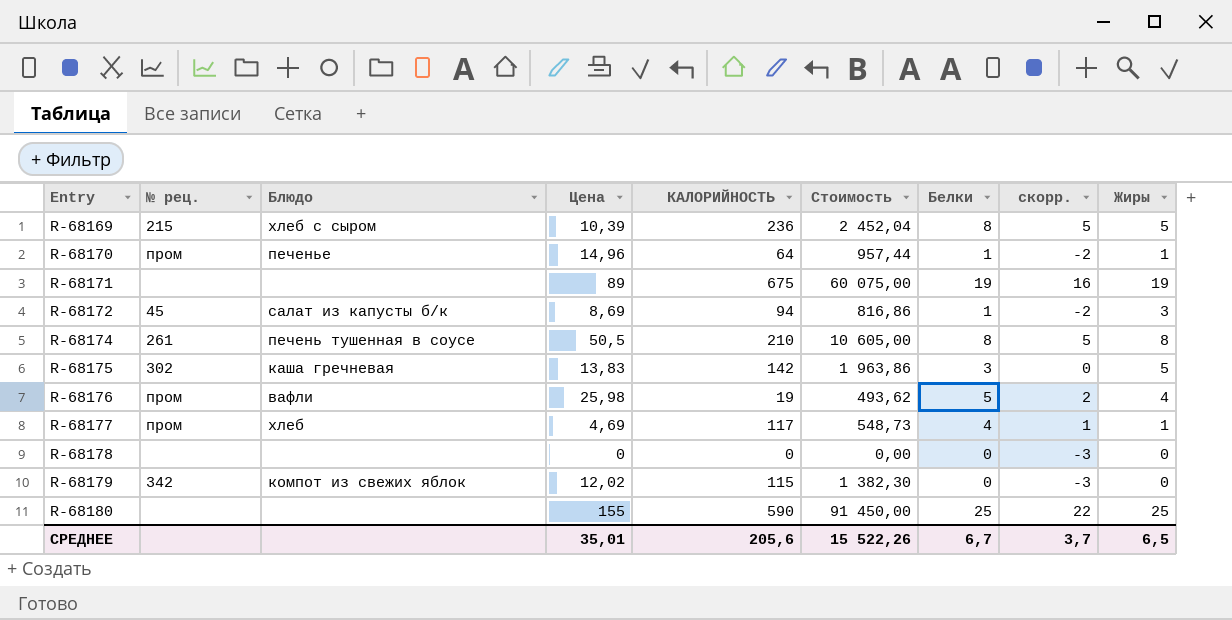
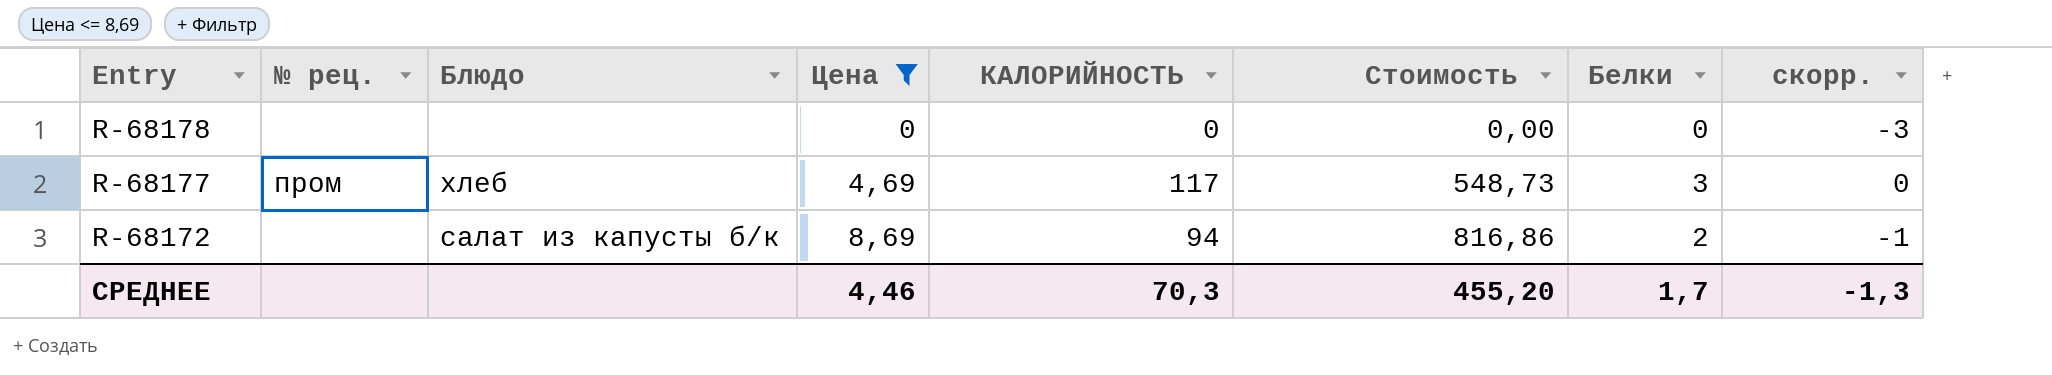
filter: none -> Цена <= 8,69
row order: Entry ascending -> Entry descending
column Жиры | position: 9 -> none
R-68177 | Белки: 4 -> 3
R-68177 | скорр.: 1 -> 0
R-68172 | № рец.: 45 -> none
R-68172 | Белки: 1 -> 2
R-68172 | скорр.: -2 -> -1
СРЕДНЕЕ | Цена: 35,01 -> 4,46
СРЕДНЕЕ | КАЛОРИЙНОСТЬ: 205,6 -> 70,3
СРЕДНЕЕ | Стоимость: 15 522,26 -> 455,20
СРЕДНЕЕ | Белки: 6,7 -> 1,7
СРЕДНЕЕ | скорр.: 3,7 -> -1,3

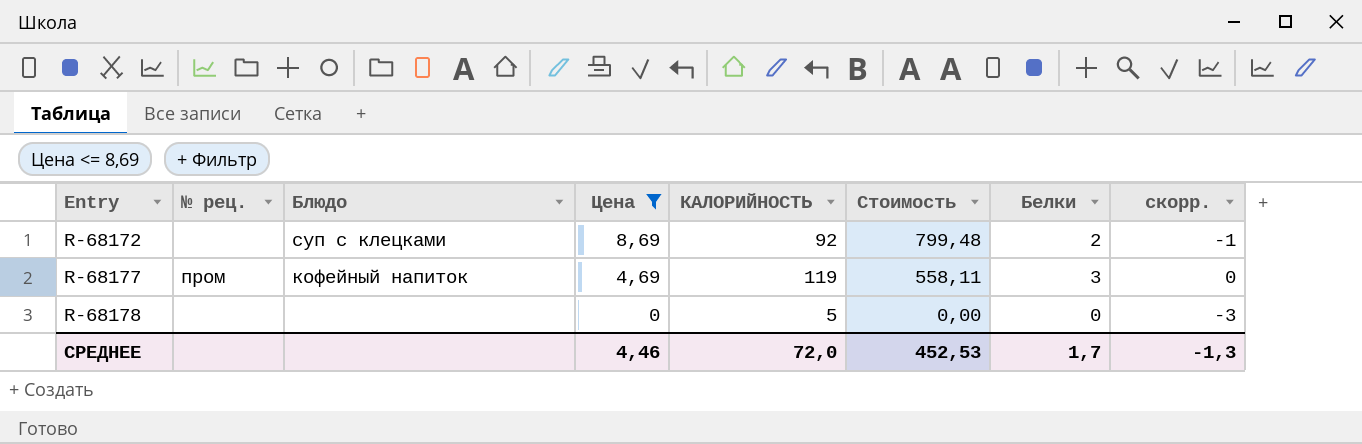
row order: Entry descending -> Entry ascending
R-68172 | Блюдо: салат из капусты б/к -> суп с клецками
R-68172 | КАЛОРИЙНОСТЬ: 94 -> 92
R-68172 | Стоимость: 816,86 -> 799,48
R-68177 | Блюдо: хлеб -> кофейный напиток
R-68177 | КАЛОРИЙНОСТЬ: 117 -> 119
R-68177 | Стоимость: 548,73 -> 558,11
R-68178 | КАЛОРИЙНОСТЬ: 0 -> 5
СРЕДНЕЕ | КАЛОРИЙНОСТЬ: 70,3 -> 72,0
СРЕДНЕЕ | Стоимость: 455,20 -> 452,53

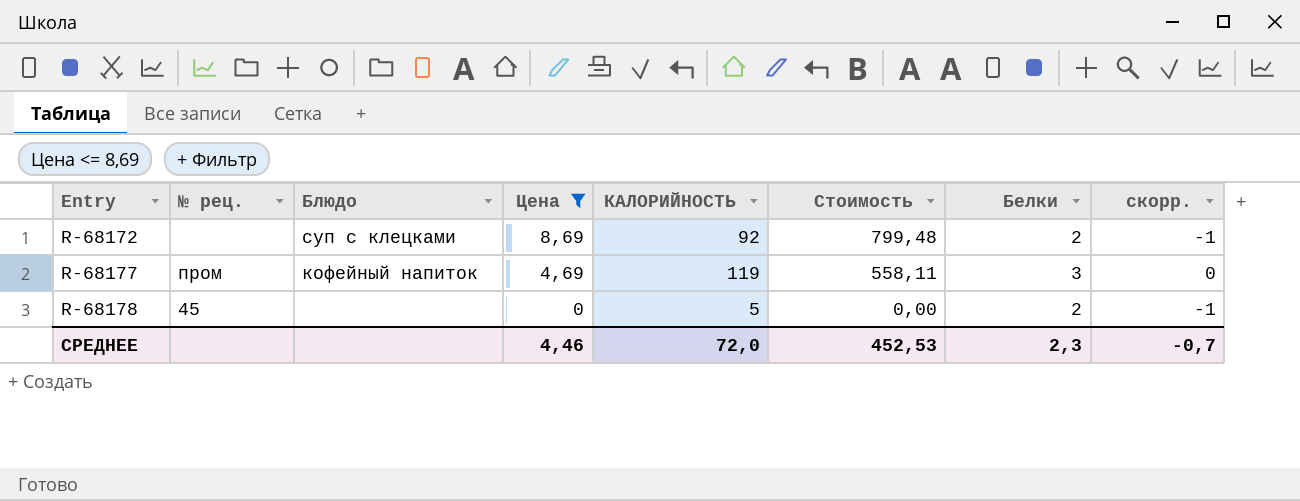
R-68178 | № рец.: none -> 45
R-68178 | Белки: 0 -> 2
R-68178 | скорр.: -3 -> -1
СРЕДНЕЕ | Белки: 1,7 -> 2,3
СРЕДНЕЕ | скорр.: -1,3 -> -0,7

